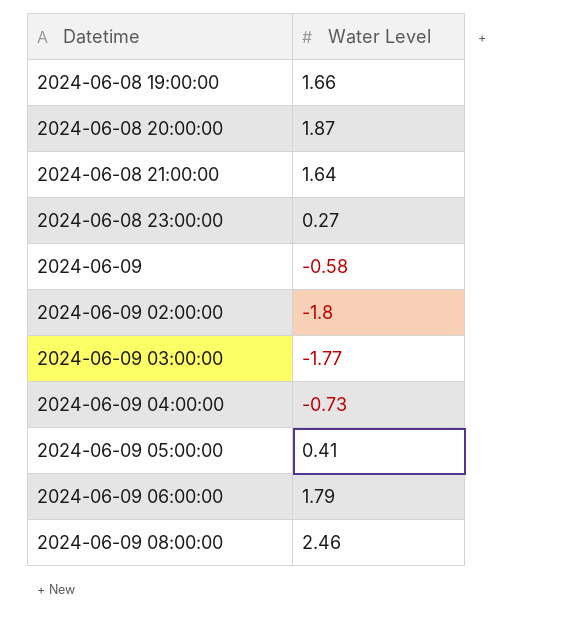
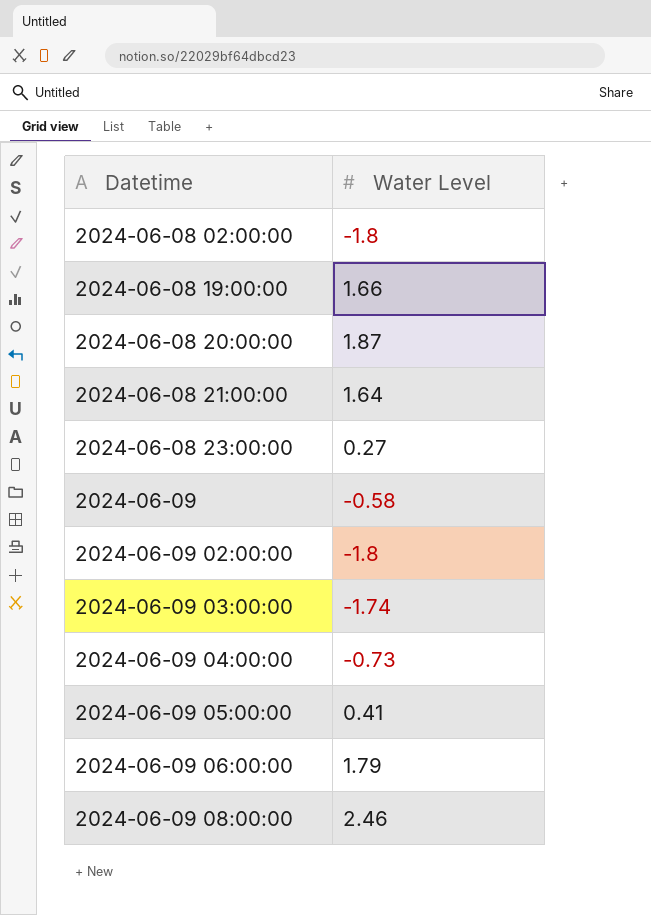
row 2024-06-08 02:00:00: none -> -1.8
2024-06-09 03:00:00 | Water Level: -1.77 -> -1.74

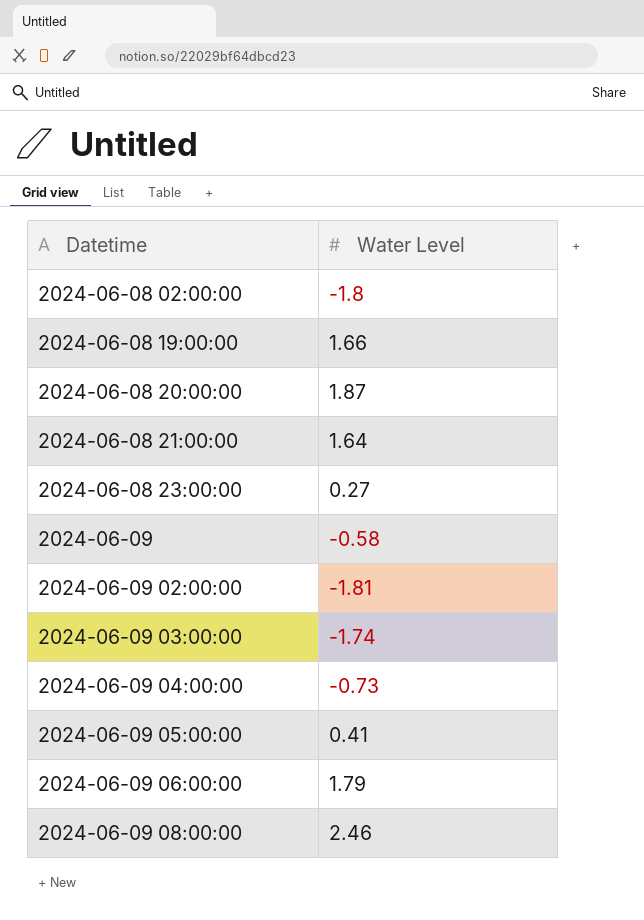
2024-06-09 02:00:00 | Water Level: -1.8 -> -1.81

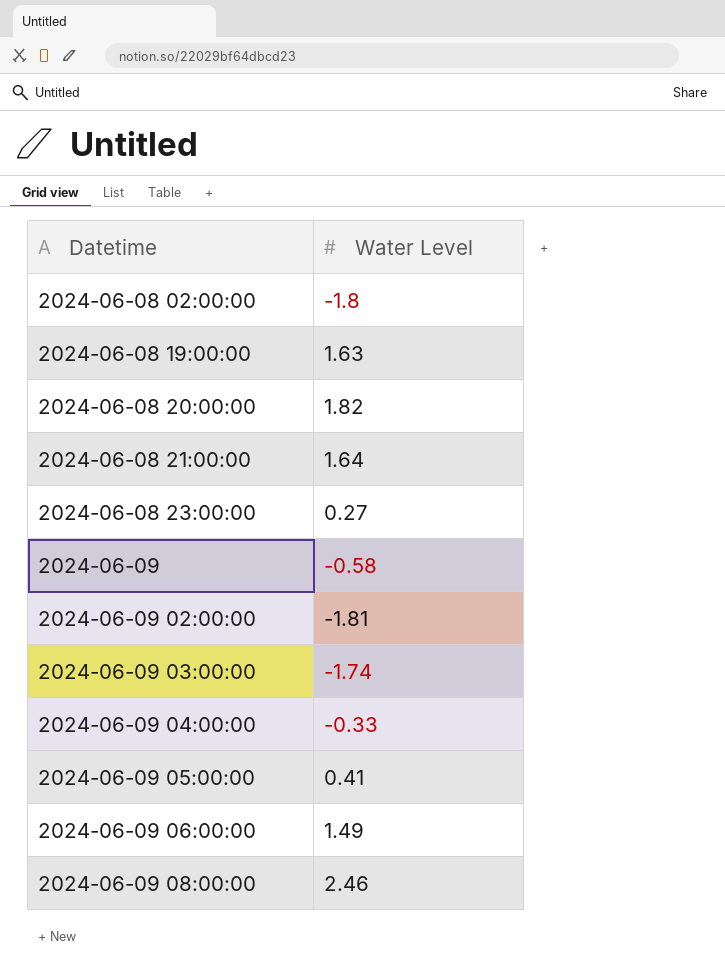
2024-06-08 19:00:00 | Water Level: 1.66 -> 1.63
2024-06-08 20:00:00 | Water Level: 1.87 -> 1.82
2024-06-09 04:00:00 | Water Level: -0.73 -> -0.33
2024-06-09 06:00:00 | Water Level: 1.79 -> 1.49

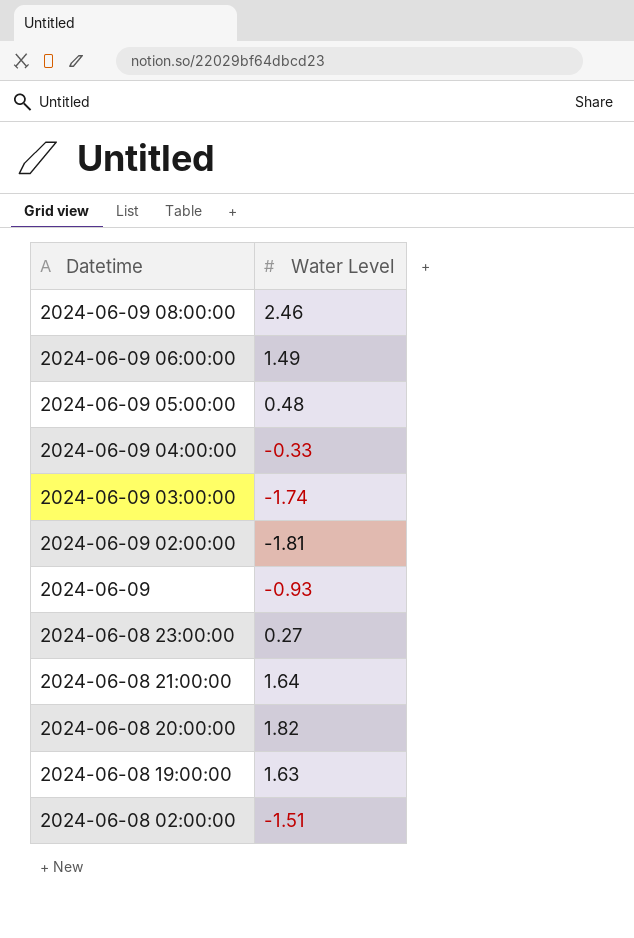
row order: Datetime ascending -> Datetime descending
2024-06-09 05:00:00 | Water Level: 0.41 -> 0.48
2024-06-09 | Water Level: -0.58 -> -0.93
2024-06-08 02:00:00 | Water Level: -1.8 -> -1.51

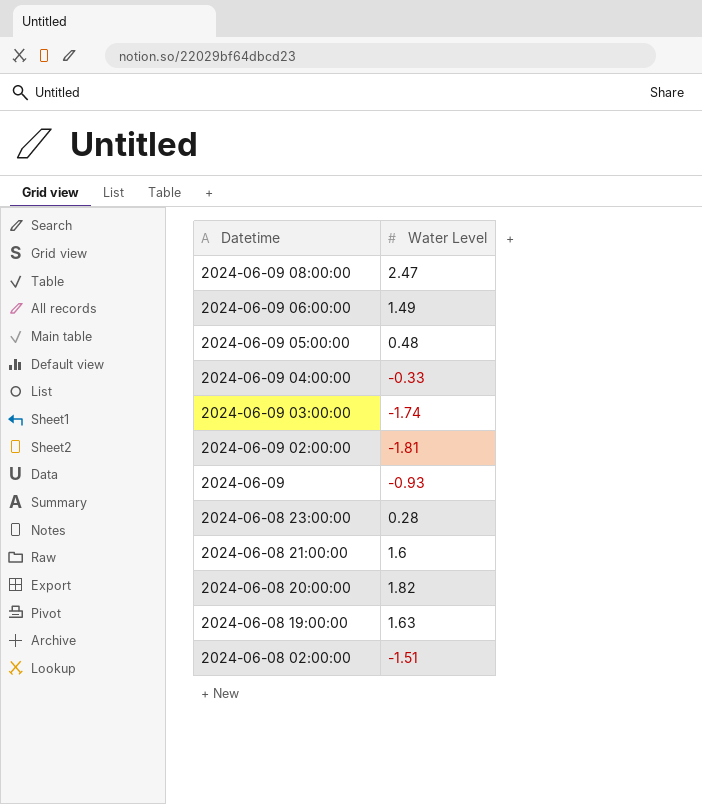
2024-06-09 08:00:00 | Water Level: 2.46 -> 2.47
2024-06-08 23:00:00 | Water Level: 0.27 -> 0.28
2024-06-08 21:00:00 | Water Level: 1.64 -> 1.6

